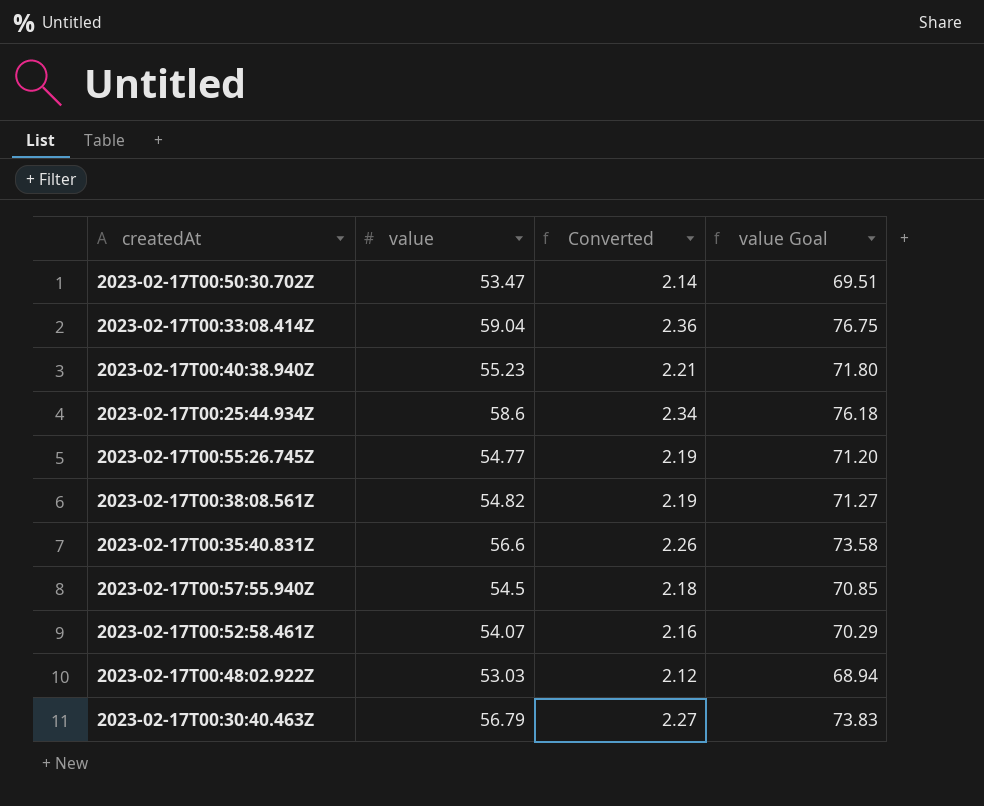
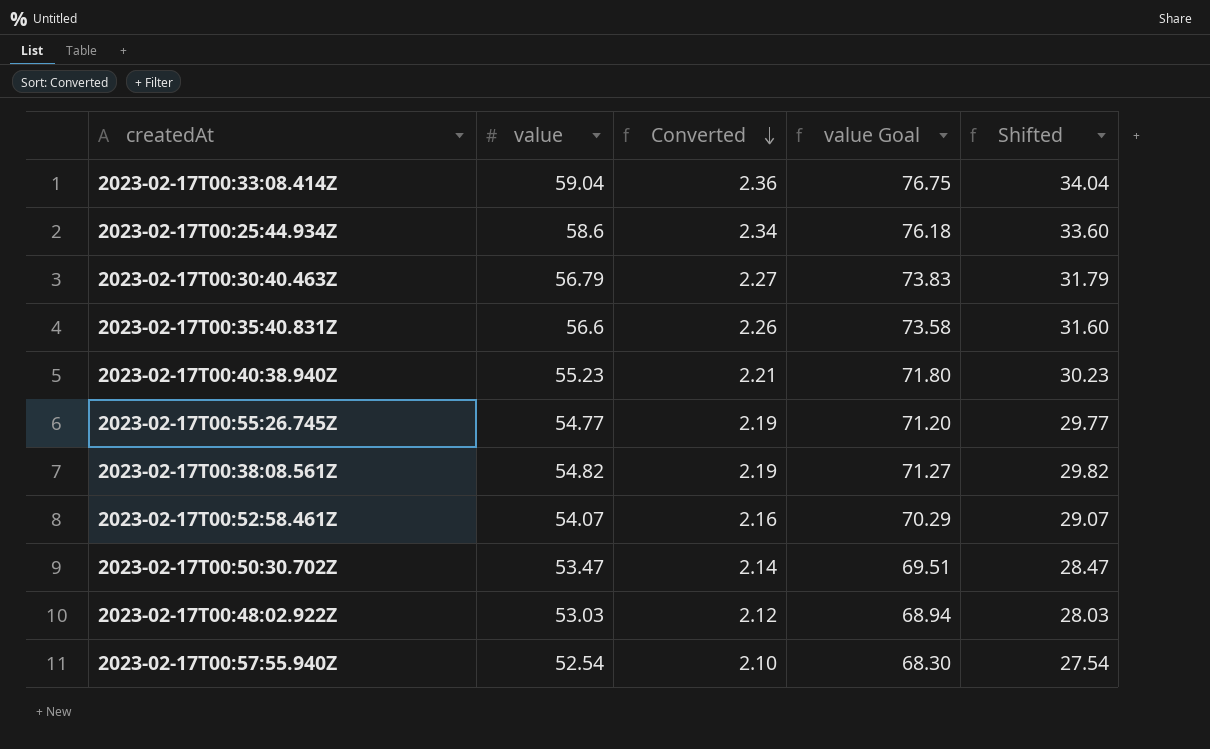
row order: none -> Converted descending
column Shifted | formula: none -> [value] - 25
2023-02-17T00:57:55.940Z | value: 54.5 -> 52.54
2023-02-17T00:57:55.940Z | Converted: 2.18 -> 2.10
2023-02-17T00:57:55.940Z | value Goal: 70.85 -> 68.30

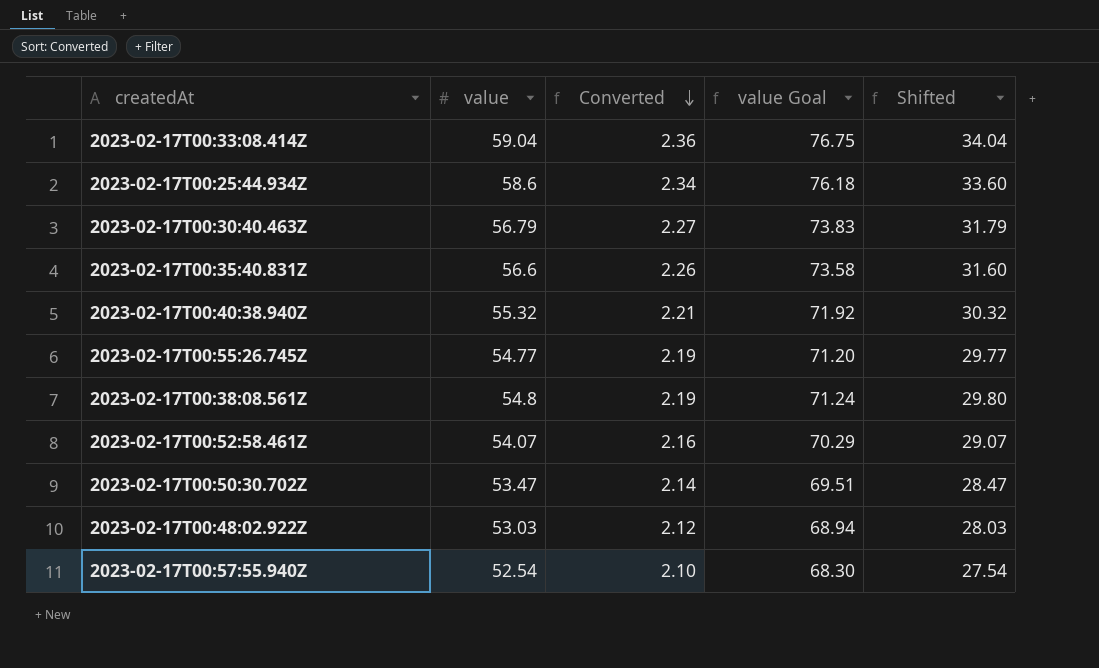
2023-02-17T00:40:38.940Z | value: 55.23 -> 55.32
2023-02-17T00:40:38.940Z | value Goal: 71.80 -> 71.92
2023-02-17T00:40:38.940Z | Shifted: 30.23 -> 30.32
2023-02-17T00:38:08.561Z | value: 54.82 -> 54.8
2023-02-17T00:38:08.561Z | value Goal: 71.27 -> 71.24
2023-02-17T00:38:08.561Z | Shifted: 29.82 -> 29.80

